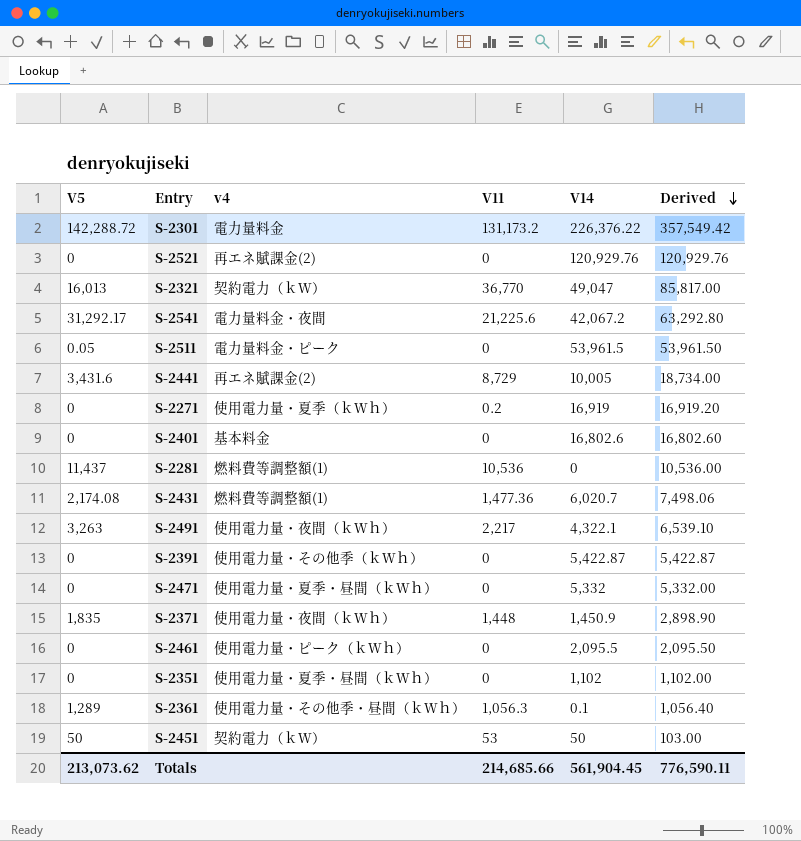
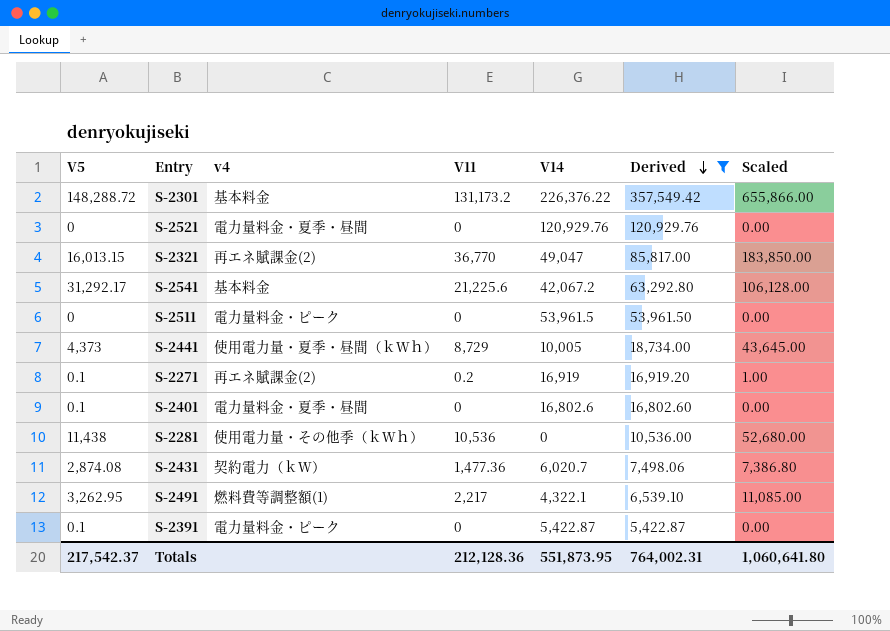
filter: none -> Derived >= 5,422.87
column Scaled | formula: none -> [V11] * 5
S-2301 | V5: 142,288.72 -> 148,288.72
S-2301 | v4: 電力量料金 -> 基本料金
S-2521 | v4: 再エネ賦課金(2) -> 電力量料金・夏季・昼間
S-2321 | V5: 16,013 -> 16,013.15
S-2321 | v4: 契約電力（ｋＷ） -> 再エネ賦課金(2)
S-2541 | v4: 電力量料金・夜間 -> 基本料金
S-2511 | V5: 0.05 -> 0
S-2441 | V5: 3,431.6 -> 4,373
S-2441 | v4: 再エネ賦課金(2) -> 使用電力量・夏季・昼間（ｋＷｈ）
S-2271 | V5: 0 -> 0.1
S-2271 | v4: 使用電力量・夏季（ｋＷｈ） -> 再エネ賦課金(2)
S-2401 | V5: 0 -> 0.1
S-2401 | v4: 基本料金 -> 電力量料金・夏季・昼間
S-2281 | V5: 11,437 -> 11,438
S-2281 | v4: 燃料費等調整額(1) -> 使用電力量・その他季（ｋＷｈ）
S-2431 | V5: 2,174.08 -> 2,874.08
S-2431 | v4: 燃料費等調整額(1) -> 契約電力（ｋＷ）
S-2491 | V5: 3,263 -> 3,262.95
S-2491 | v4: 使用電力量・夜間（ｋＷｈ） -> 燃料費等調整額(1)
S-2391 | V5: 0 -> 0.1
S-2391 | v4: 使用電力量・その他季（ｋＷｈ） -> 電力量料金・ピーク
Totals | V5: 213,073.62 -> 217,542.37
Totals | V11: 214,685.66 -> 212,128.36
Totals | V14: 561,904.45 -> 551,873.95
Totals | Derived: 776,590.11 -> 764,002.31

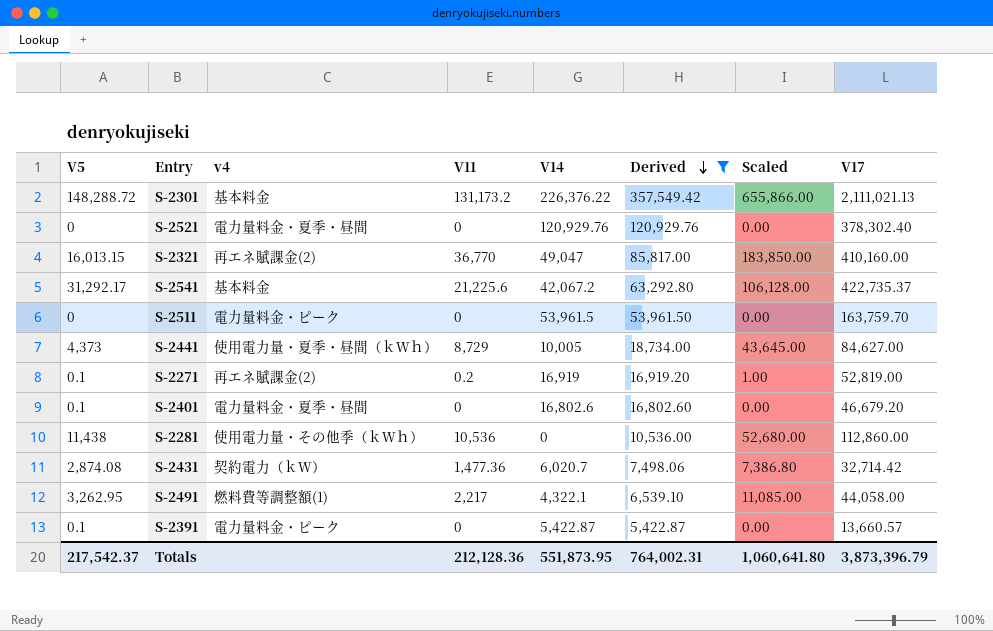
column V17 | position: none -> 8

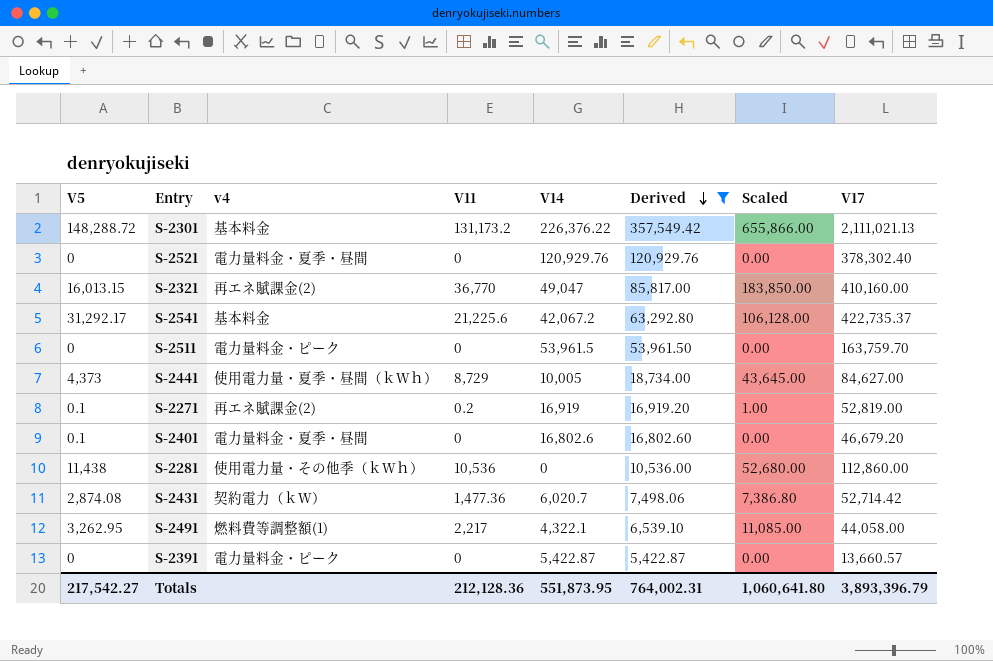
S-2431 | V17: 32,714.42 -> 52,714.42
S-2391 | V5: 0.1 -> 0
Totals | V5: 217,542.37 -> 217,542.27
Totals | V17: 3,873,396.79 -> 3,893,396.79

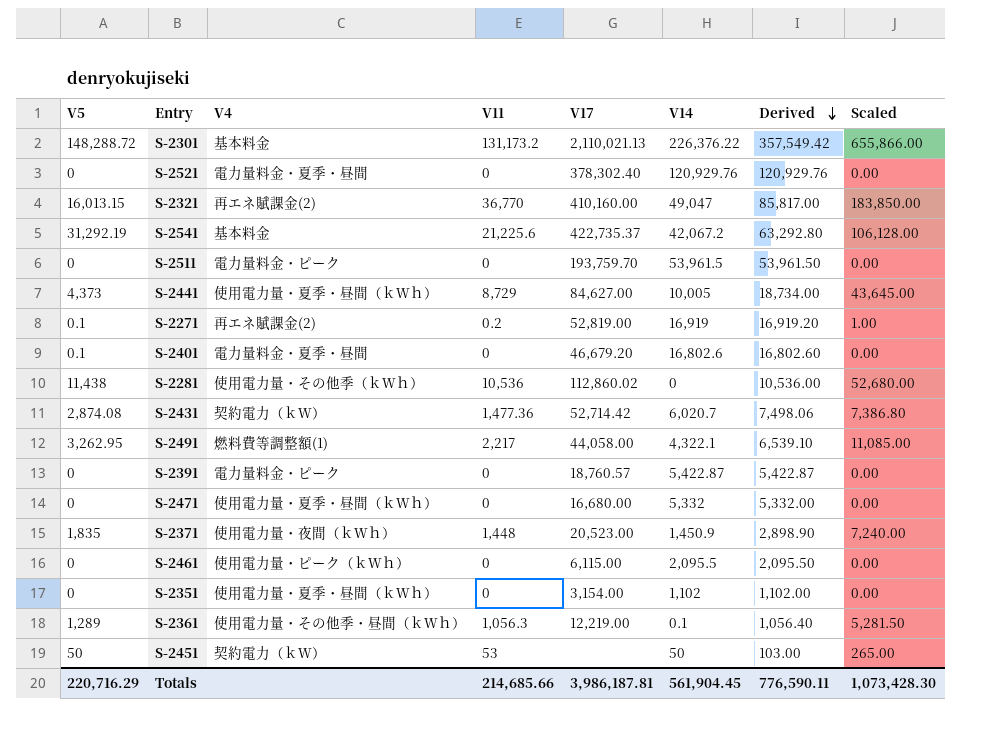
filter: Derived >= 5,422.87 -> none
column name: v4 -> V4
column V17 | position: 8 -> 5
S-2301 | V17: 2,111,021.13 -> 2,110,021.13
S-2541 | V5: 31,292.17 -> 31,292.19
S-2511 | V17: 163,759.70 -> 193,759.70
S-2281 | V17: 112,860.00 -> 112,860.02
S-2391 | V17: 13,660.57 -> 18,760.57
Totals | V5: 217,542.27 -> 220,716.29
Totals | V11: 212,128.36 -> 214,685.66
Totals | V17: 3,893,396.79 -> 3,986,187.81
Totals | V14: 551,873.95 -> 561,904.45
Totals | Derived: 764,002.31 -> 776,590.11
Totals | Scaled: 1,060,641.80 -> 1,073,428.30

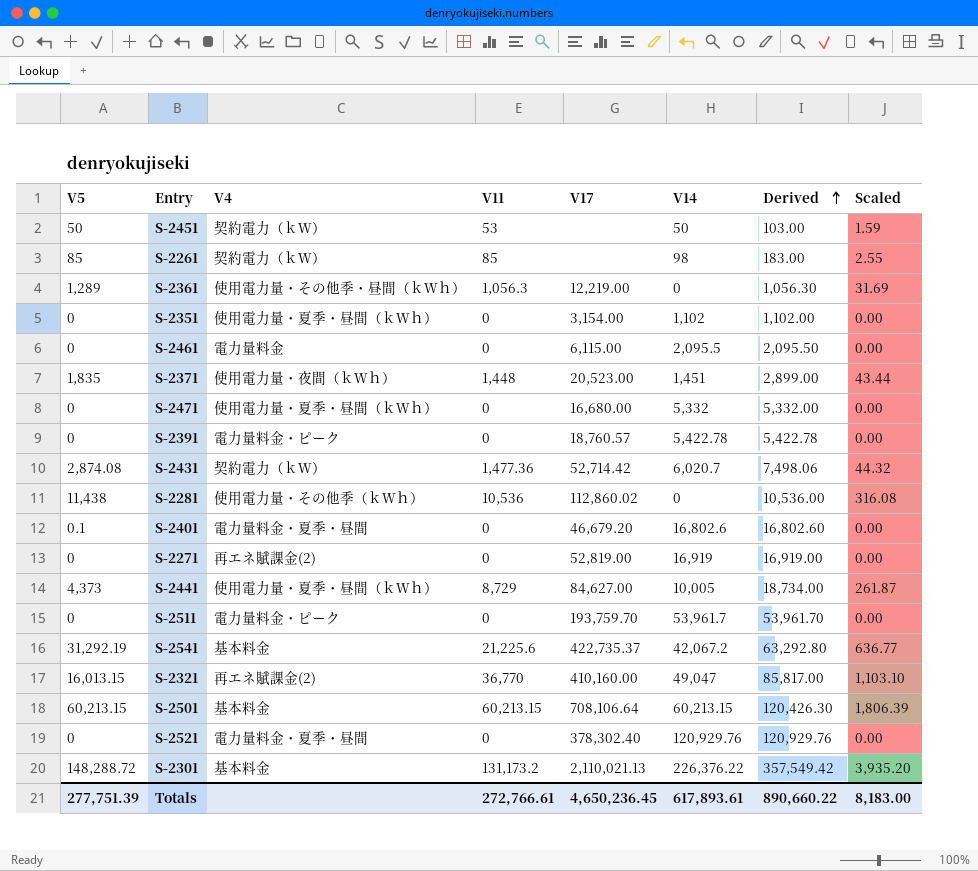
row order: Derived descending -> Derived ascending
column Scaled | formula: [V11] * 5 -> [V11] * 0.03
row S-2491: 3,262.95 | 燃料費等調整額(1) | 2,217 | 44,058.00 | 4,322.1 | 6,539.10 | 11,085.00 -> none
row S-2261: none -> 85 | 契約電力（ｋＷ） | 85 | none | 98 | 183.00 | 2.55
S-2361 | V14: 0.1 -> 0
S-2361 | Derived: 1,056.40 -> 1,056.30
S-2461 | V4: 使用電力量・ピーク（ｋＷｈ） -> 電力量料金
S-2371 | V14: 1,450.9 -> 1,451
S-2371 | Derived: 2,898.90 -> 2,899.00
S-2391 | V14: 5,422.87 -> 5,422.78
S-2391 | Derived: 5,422.87 -> 5,422.78
S-2271 | V5: 0.1 -> 0
S-2271 | V11: 0.2 -> 0
S-2271 | Derived: 16,919.20 -> 16,919.00
S-2511 | V14: 53,961.5 -> 53,961.7
S-2511 | Derived: 53,961.50 -> 53,961.70
row S-2501: none -> 60,213.15 | 基本料金 | 60,213.15 | 708,106.64 | 60,213.15 | 120,426.30 | 1,806.39
Totals | V5: 220,716.29 -> 277,751.39
Totals | V11: 214,685.66 -> 272,766.61
Totals | V17: 3,986,187.81 -> 4,650,236.45
Totals | V14: 561,904.45 -> 617,893.61
Totals | Derived: 776,590.11 -> 890,660.22
Totals | Scaled: 1,073,428.30 -> 8,183.00

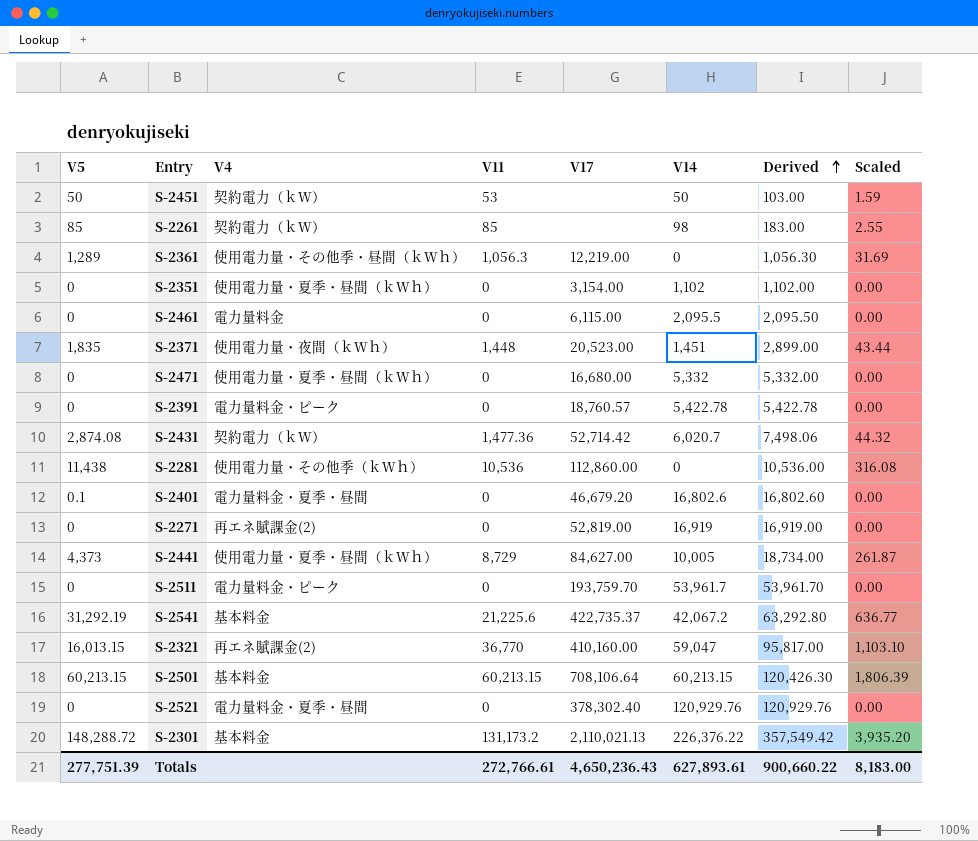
S-2281 | V17: 112,860.02 -> 112,860.00
S-2321 | V14: 49,047 -> 59,047
S-2321 | Derived: 85,817.00 -> 95,817.00
Totals | V17: 4,650,236.45 -> 4,650,236.43
Totals | V14: 617,893.61 -> 627,893.61
Totals | Derived: 890,660.22 -> 900,660.22

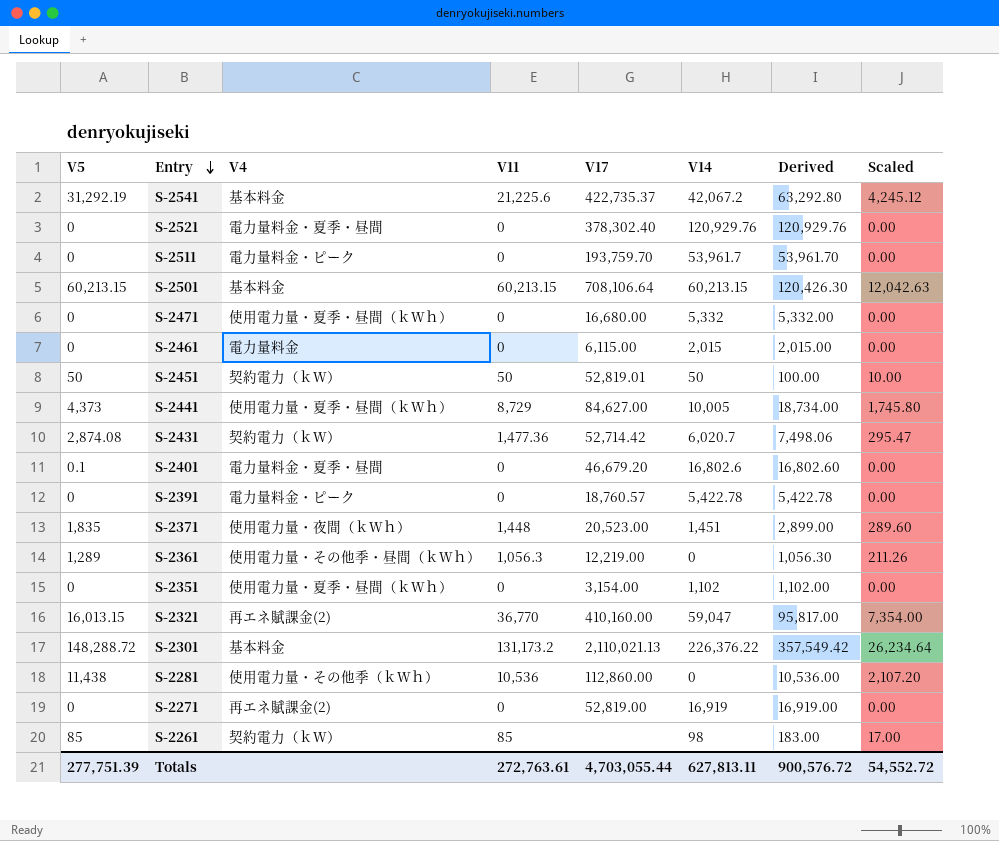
row order: Derived ascending -> Entry descending
column Scaled | formula: [V11] * 0.03 -> [V11] * 0.2
S-2461 | V14: 2,095.5 -> 2,015
S-2461 | Derived: 2,095.50 -> 2,015.00
S-2451 | V11: 53 -> 50
S-2451 | V17: none -> 52,819.01
S-2451 | Derived: 103.00 -> 100.00
Totals | V11: 272,766.61 -> 272,763.61
Totals | V17: 4,650,236.43 -> 4,703,055.44
Totals | V14: 627,893.61 -> 627,813.11
Totals | Derived: 900,660.22 -> 900,576.72
Totals | Scaled: 8,183.00 -> 54,552.72

